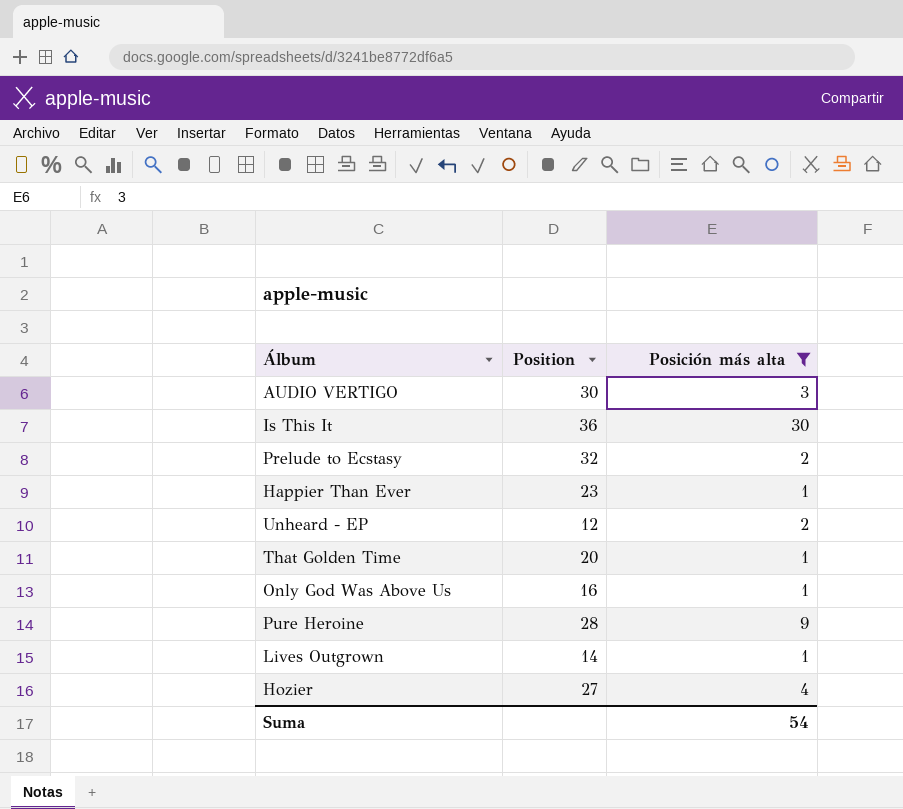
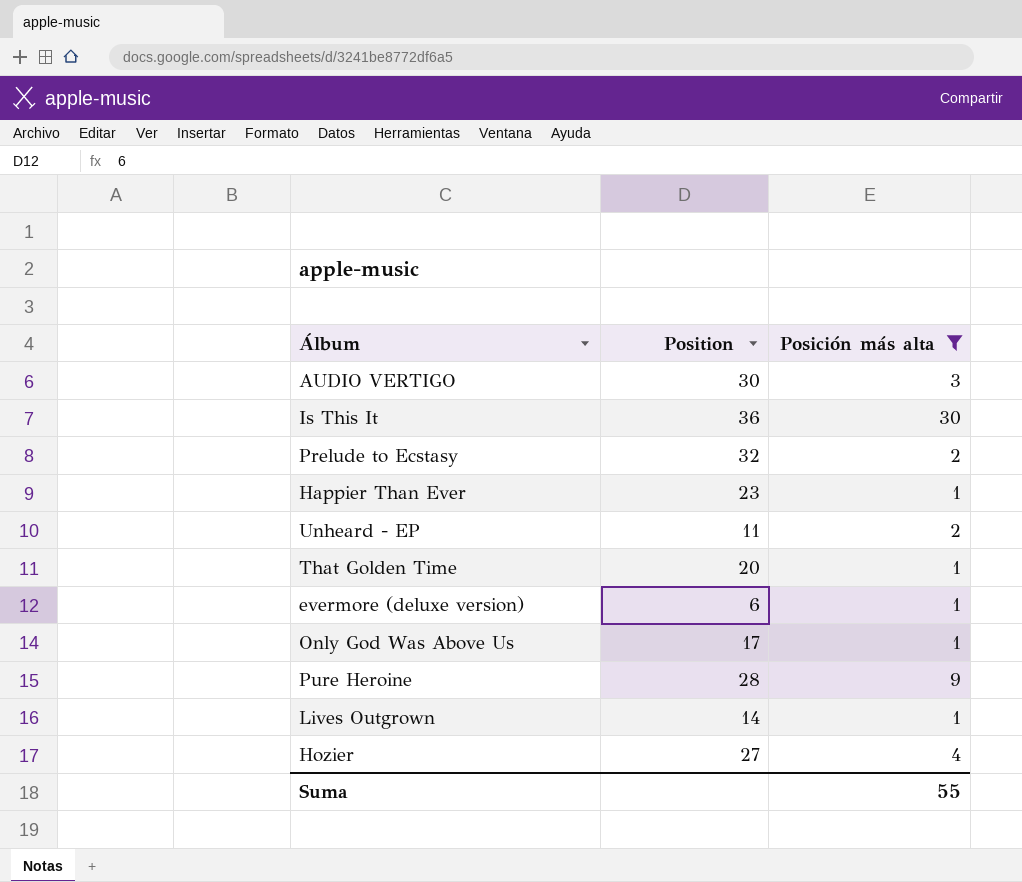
Unheard - EP | Position: 12 -> 11
row evermore (deluxe version): none -> 6 | 1
Only God Was Above Us | Position: 16 -> 17
Suma | Posición más alta: 54 -> 55

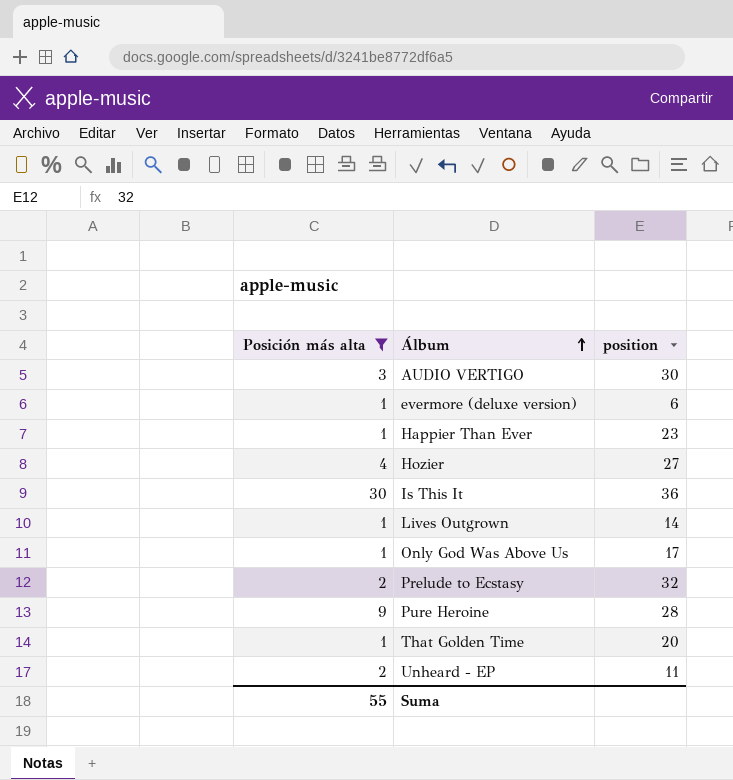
row order: none -> Álbum ascending
column Posición más alta | position: 3 -> 1
column name: Position -> position

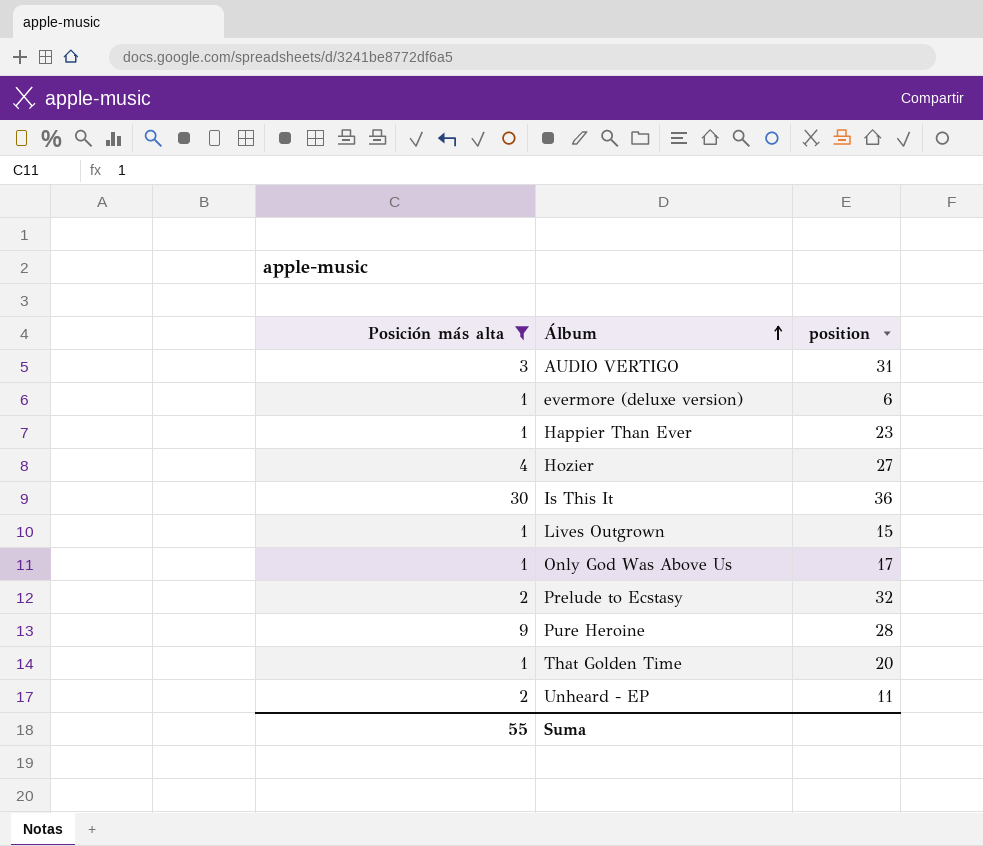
AUDIO VERTIGO | position: 30 -> 31
Lives Outgrown | position: 14 -> 15

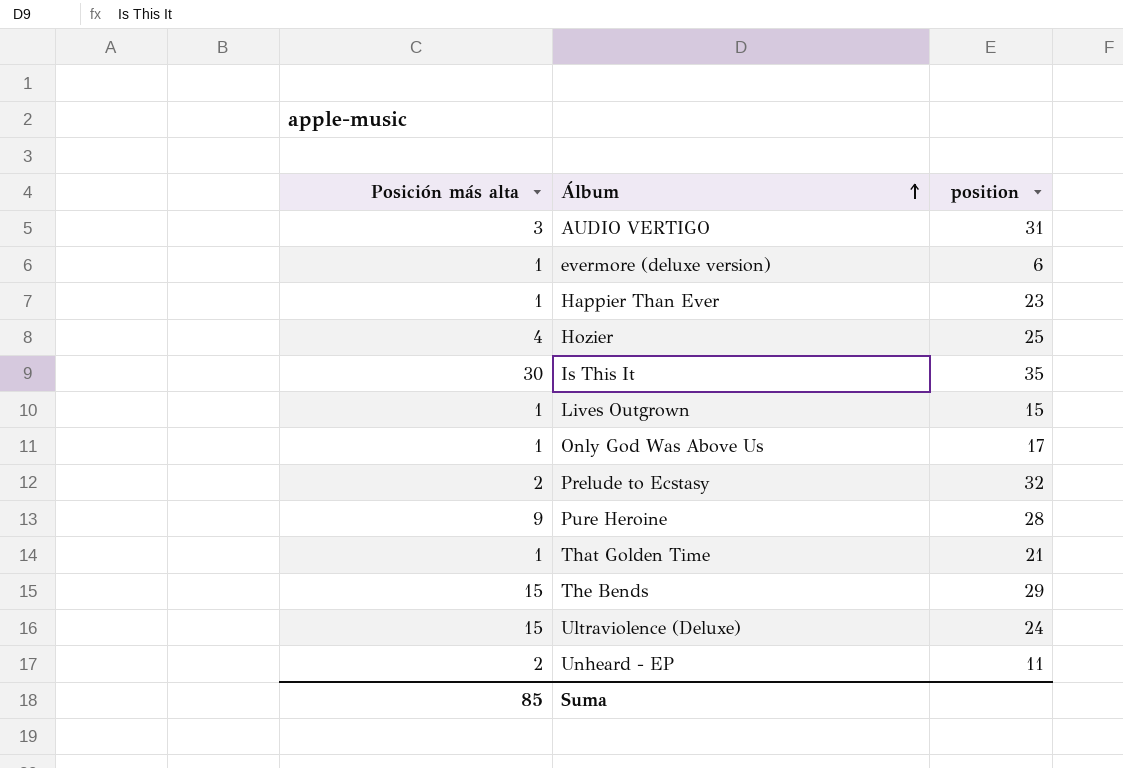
filter: Posición más alta != 15 -> none
Hozier | position: 27 -> 25
Is This It | position: 36 -> 35
That Golden Time | position: 20 -> 21
Suma | Posición más alta: 55 -> 85

